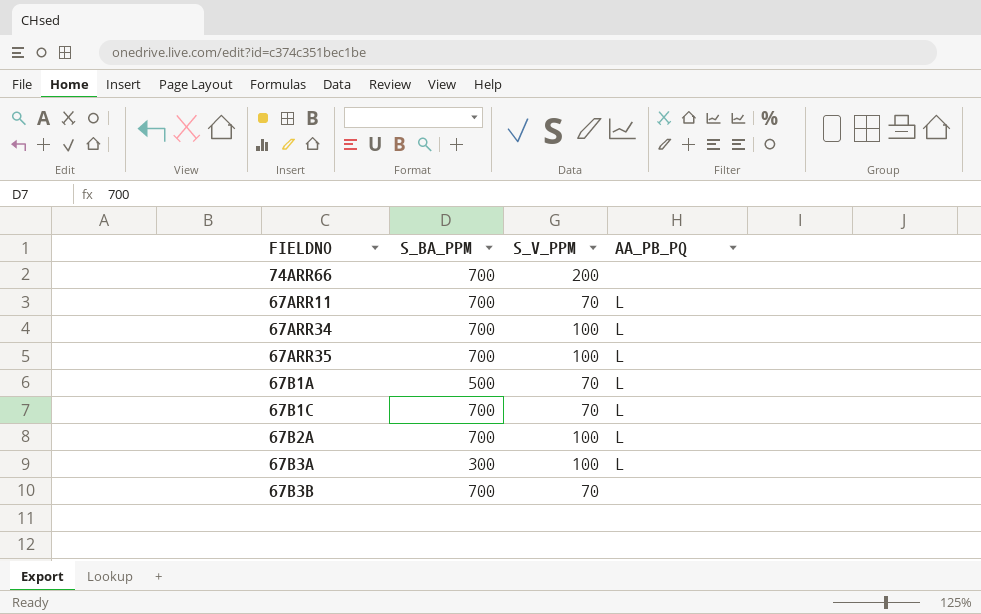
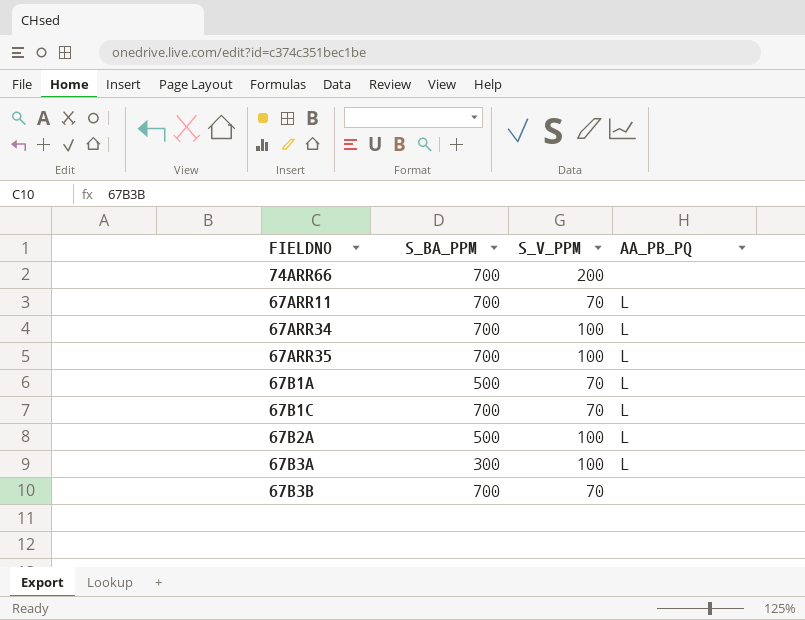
67B2A | S_BA_PPM: 700 -> 500

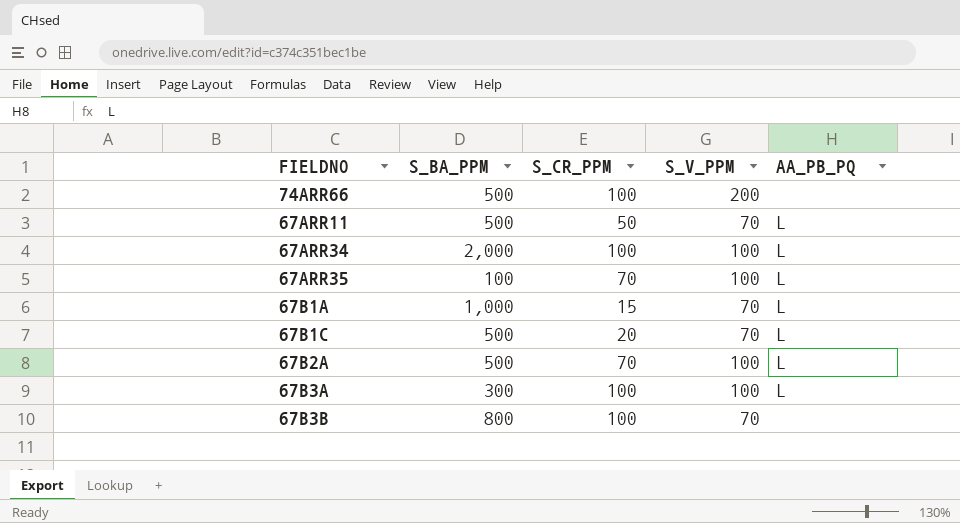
column S_CR_PPM | position: none -> 3
74ARR66 | S_BA_PPM: 700 -> 500
67ARR11 | S_BA_PPM: 700 -> 500
67ARR34 | S_BA_PPM: 700 -> 2,000
67ARR35 | S_BA_PPM: 700 -> 100
67B1A | S_BA_PPM: 500 -> 1,000
67B1C | S_BA_PPM: 700 -> 500
67B3B | S_BA_PPM: 700 -> 800

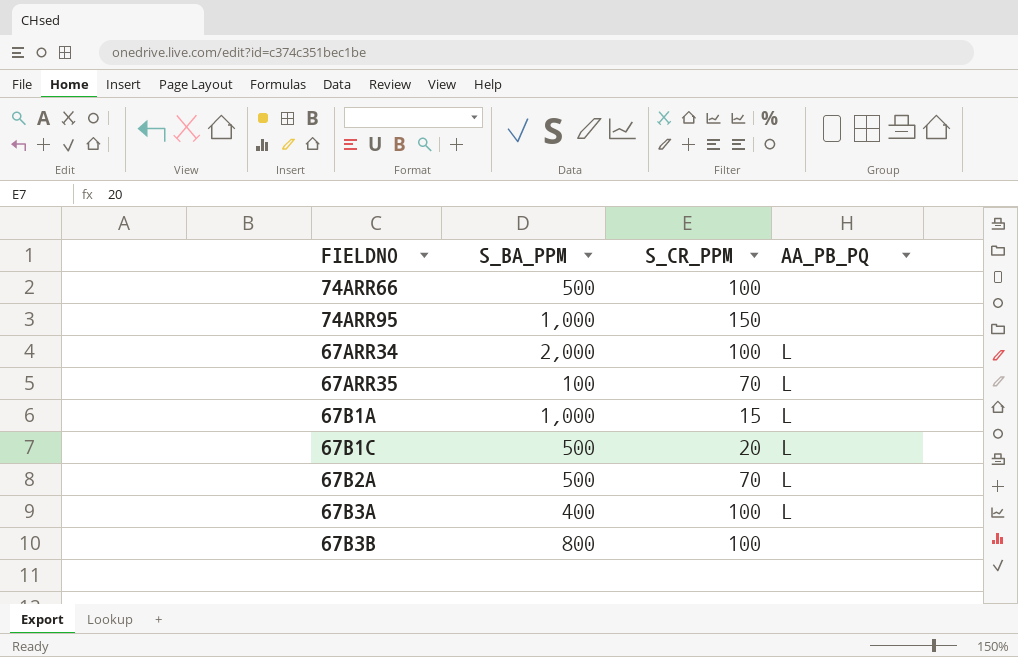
column S_V_PPM | position: 4 -> none
row 67ARR11: 500 | 50 | 70 | L -> none
row 74ARR95: none -> 1,000 | 150 | none
67B3A | S_BA_PPM: 300 -> 400

